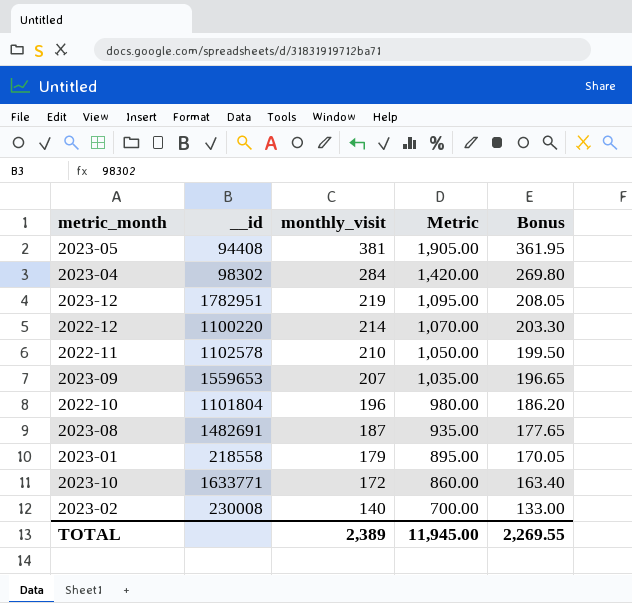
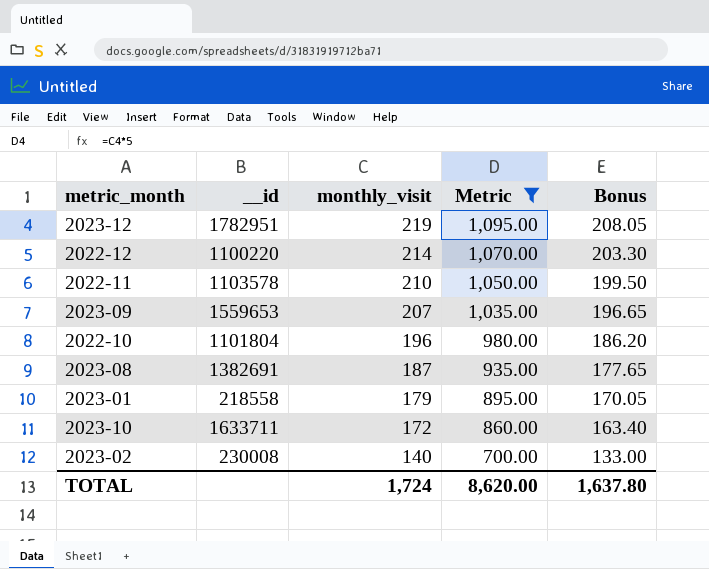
filter: none -> Metric <= 1,095.00
2022-11 | __id: 1102578 -> 1103578
2023-08 | __id: 1482691 -> 1382691
2023-10 | __id: 1633771 -> 1633711
TOTAL | monthly_visit: 2,389 -> 1,724
TOTAL | Metric: 11,945.00 -> 8,620.00
TOTAL | Bonus: 2,269.55 -> 1,637.80

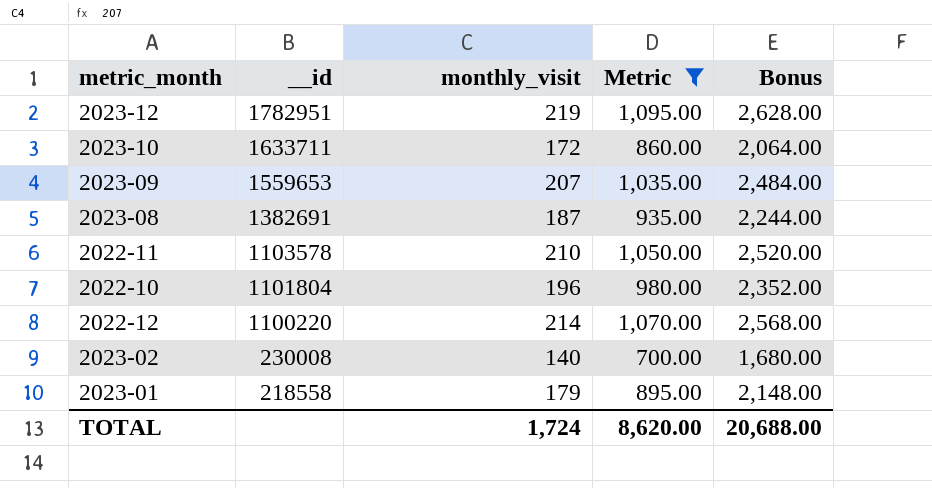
row order: monthly_visit descending -> __id descending
column Bonus | formula: [monthly_visit] * 0.95 -> [monthly_visit] * 12
TOTAL | Bonus: 1,637.80 -> 20,688.00

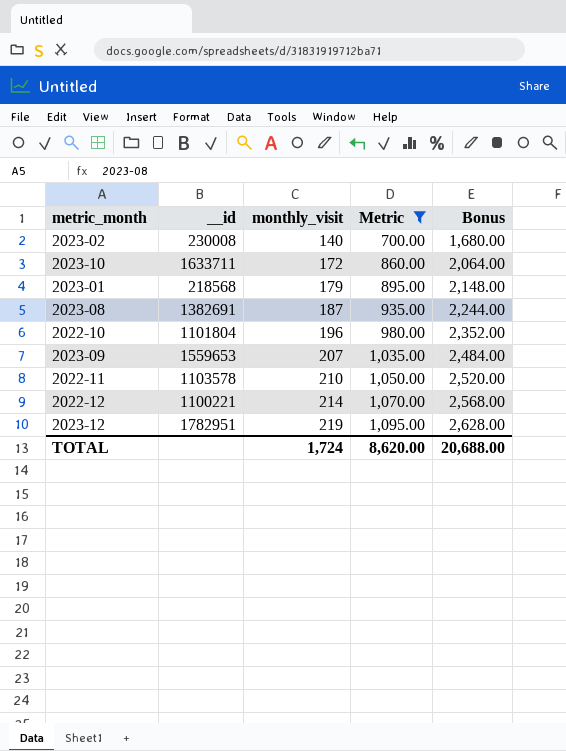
row order: __id descending -> monthly_visit ascending
2023-01 | __id: 218558 -> 218568
2022-12 | __id: 1100220 -> 1100221

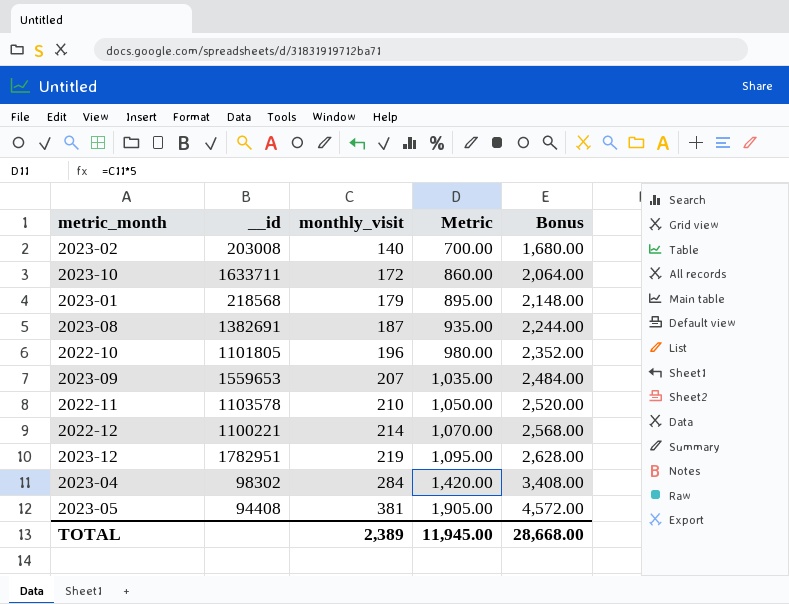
filter: Metric <= 1,095.00 -> none
2023-02 | __id: 230008 -> 203008
2022-10 | __id: 1101804 -> 1101805
TOTAL | monthly_visit: 1,724 -> 2,389
TOTAL | Metric: 8,620.00 -> 11,945.00
TOTAL | Bonus: 20,688.00 -> 28,668.00

